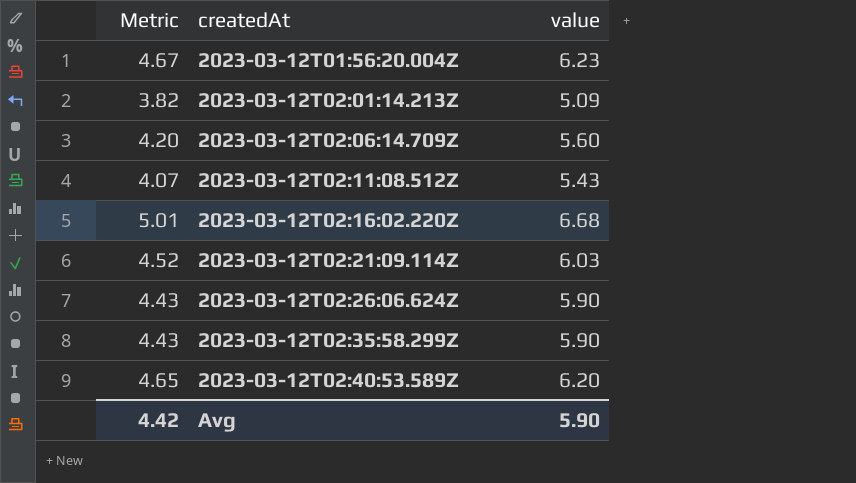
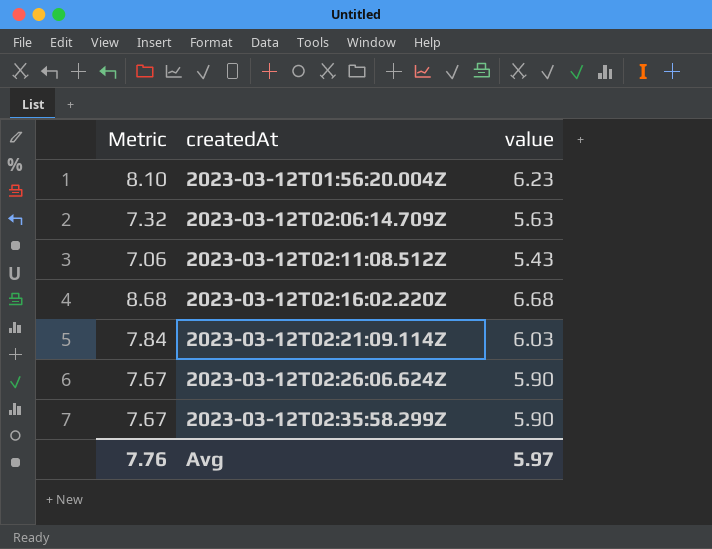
column Metric | formula: [value] * 0.75 -> [value] * 1.3
row 2023-03-12T02:01:14.213Z: 3.82 | 5.09 -> none
row 2023-03-12T02:40:53.589Z: 4.65 | 6.20 -> none
2023-03-12T02:06:14.709Z | value: 5.60 -> 5.63
Avg | Metric: 4.42 -> 7.76
Avg | value: 5.90 -> 5.97

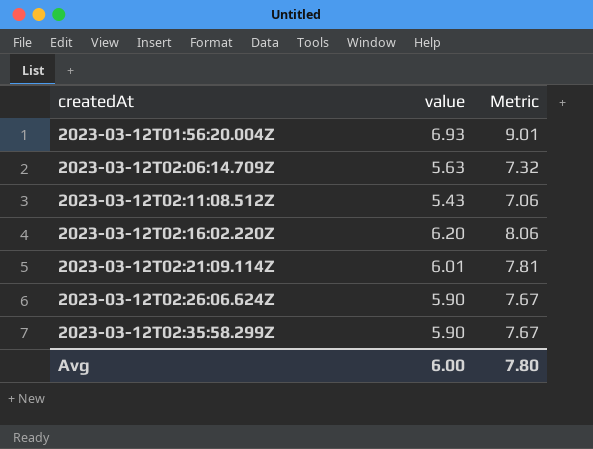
column Metric | position: 1 -> 3
2023-03-12T01:56:20.004Z | value: 6.23 -> 6.93
2023-03-12T01:56:20.004Z | Metric: 8.10 -> 9.01
2023-03-12T02:16:02.220Z | value: 6.68 -> 6.20
2023-03-12T02:16:02.220Z | Metric: 8.68 -> 8.06
2023-03-12T02:21:09.114Z | value: 6.03 -> 6.01
2023-03-12T02:21:09.114Z | Metric: 7.84 -> 7.81
Avg | value: 5.97 -> 6.00
Avg | Metric: 7.76 -> 7.80

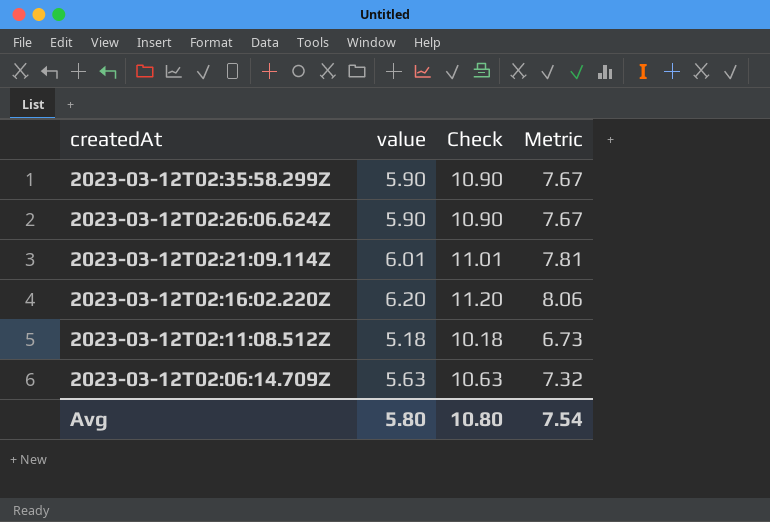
row order: createdAt ascending -> createdAt descending
column Check | formula: none -> [value] + 5
row 2023-03-12T01:56:20.004Z: 6.93 | 9.01 -> none
2023-03-12T02:11:08.512Z | value: 5.43 -> 5.18
2023-03-12T02:11:08.512Z | Metric: 7.06 -> 6.73
Avg | value: 6.00 -> 5.80
Avg | Metric: 7.80 -> 7.54

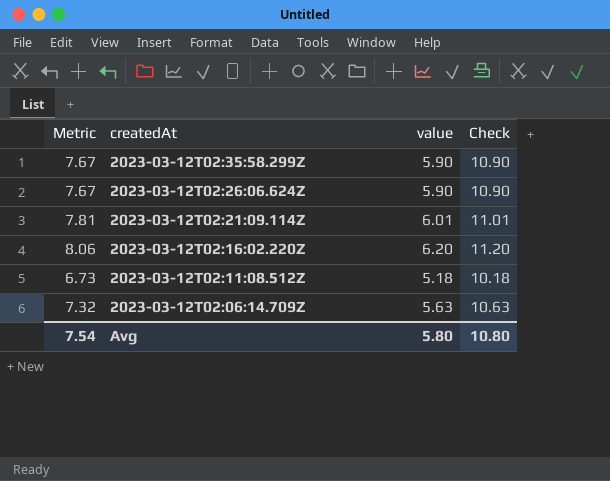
column Metric | position: 4 -> 1

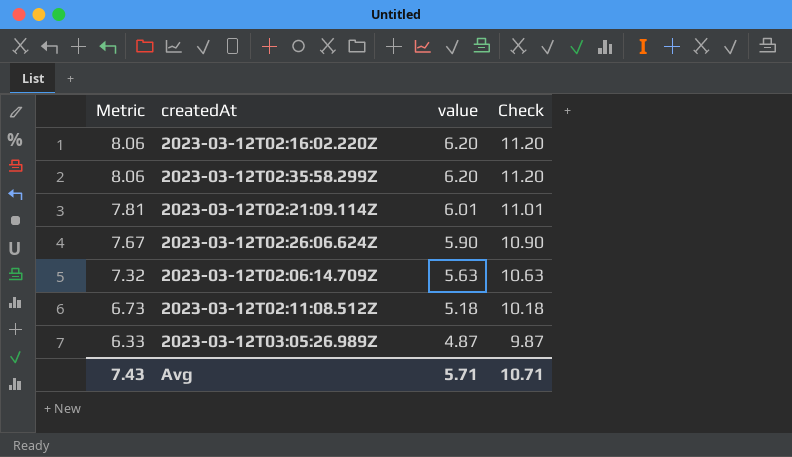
row order: createdAt descending -> Metric descending
2023-03-12T02:35:58.299Z | Metric: 7.67 -> 8.06
2023-03-12T02:35:58.299Z | value: 5.90 -> 6.20
2023-03-12T02:35:58.299Z | Check: 10.90 -> 11.20
row 2023-03-12T03:05:26.989Z: none -> 6.33 | 4.87 | 9.87
Avg | Metric: 7.54 -> 7.43
Avg | value: 5.80 -> 5.71
Avg | Check: 10.80 -> 10.71

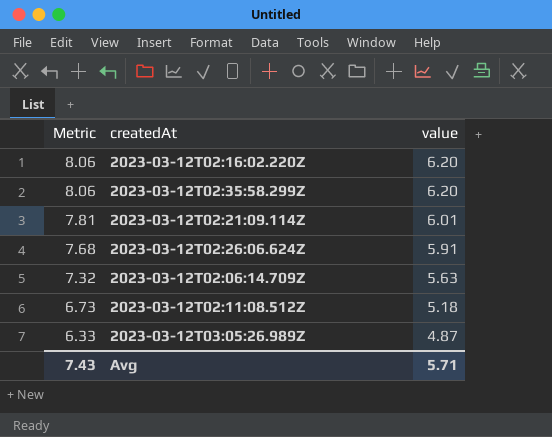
column Check | formula: [value] + 5 -> none
2023-03-12T02:26:06.624Z | Metric: 7.67 -> 7.68
2023-03-12T02:26:06.624Z | value: 5.90 -> 5.91

